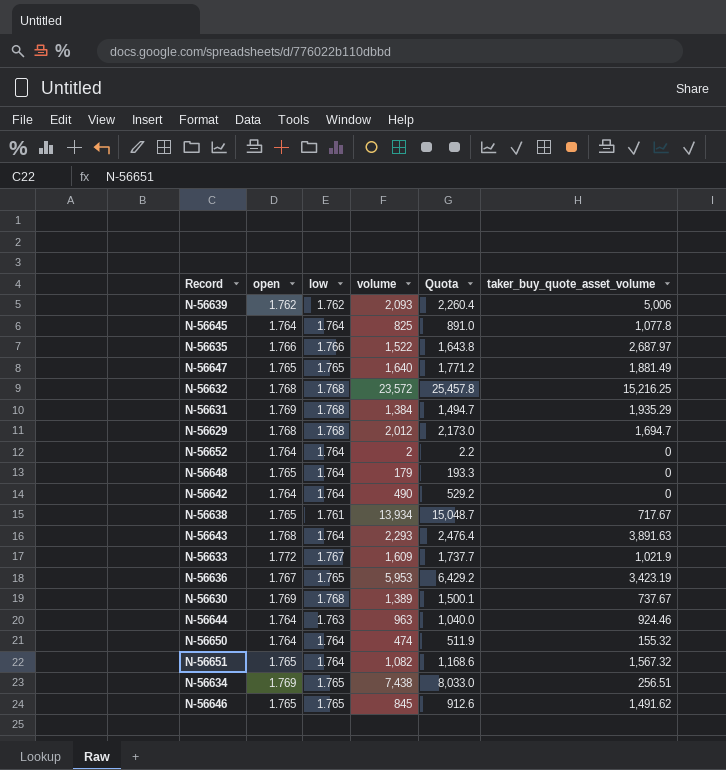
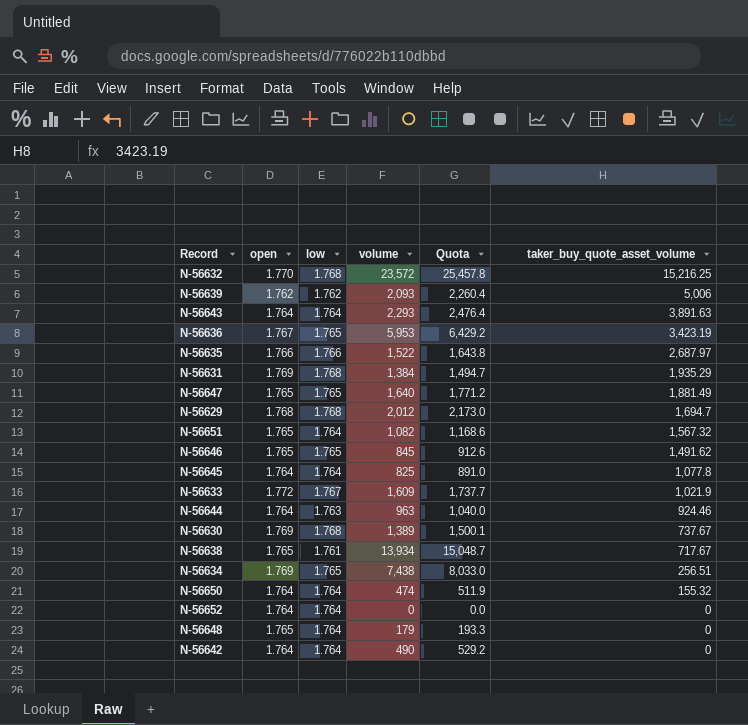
row order: none -> taker_buy_quote_asset_volume descending
N-56632 | open: 1.768 -> 1.770
N-56643 | open: 1.768 -> 1.764
N-56652 | volume: 2 -> 0
N-56652 | Quota: 2.2 -> 0.0

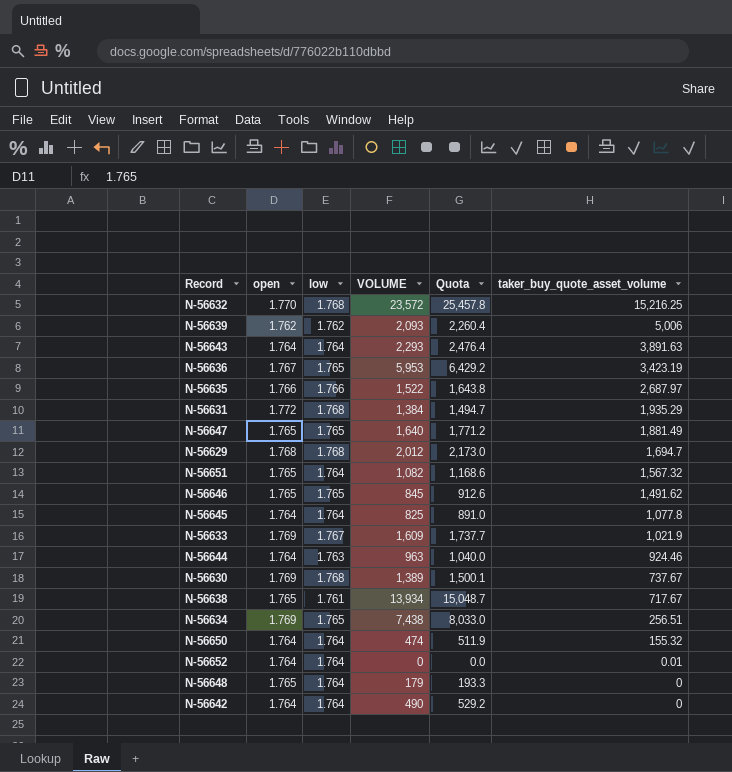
column name: volume -> VOLUME
N-56631 | open: 1.769 -> 1.772
N-56633 | open: 1.772 -> 1.769
N-56652 | taker_buy_quote_asset_volume: 0 -> 0.01

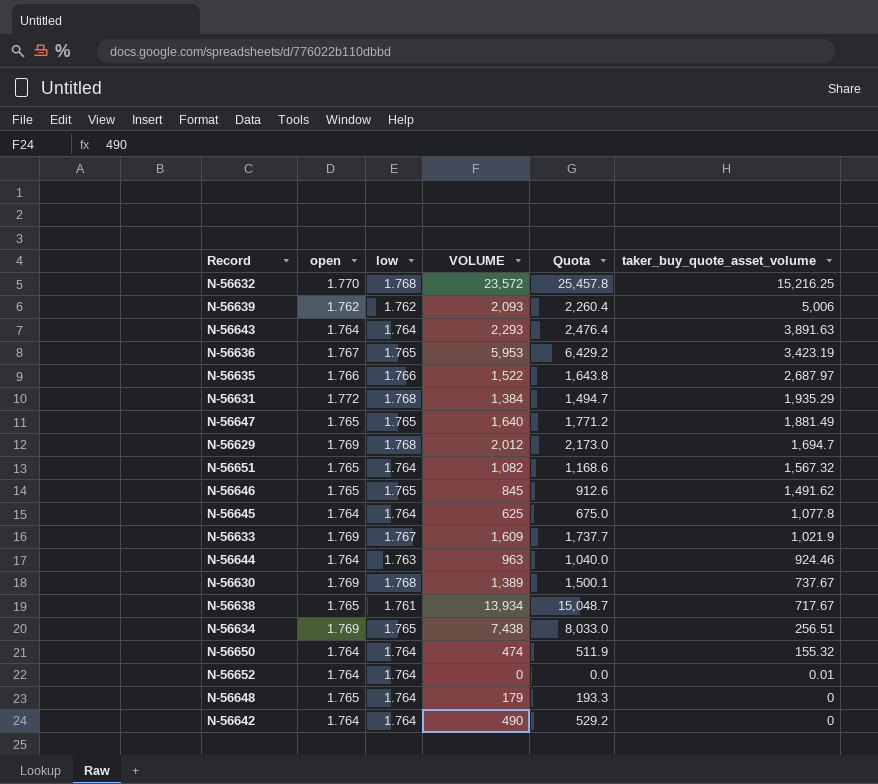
N-56629 | open: 1.768 -> 1.769
N-56645 | VOLUME: 825 -> 625
N-56645 | Quota: 891.0 -> 675.0

